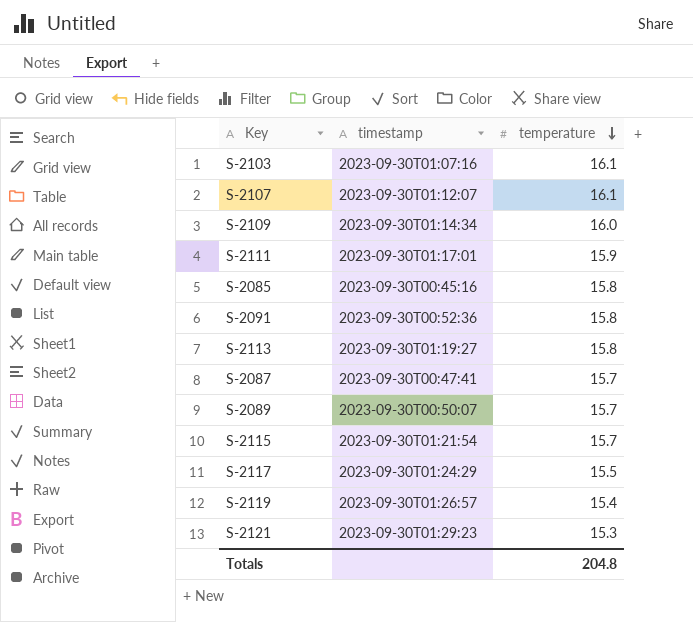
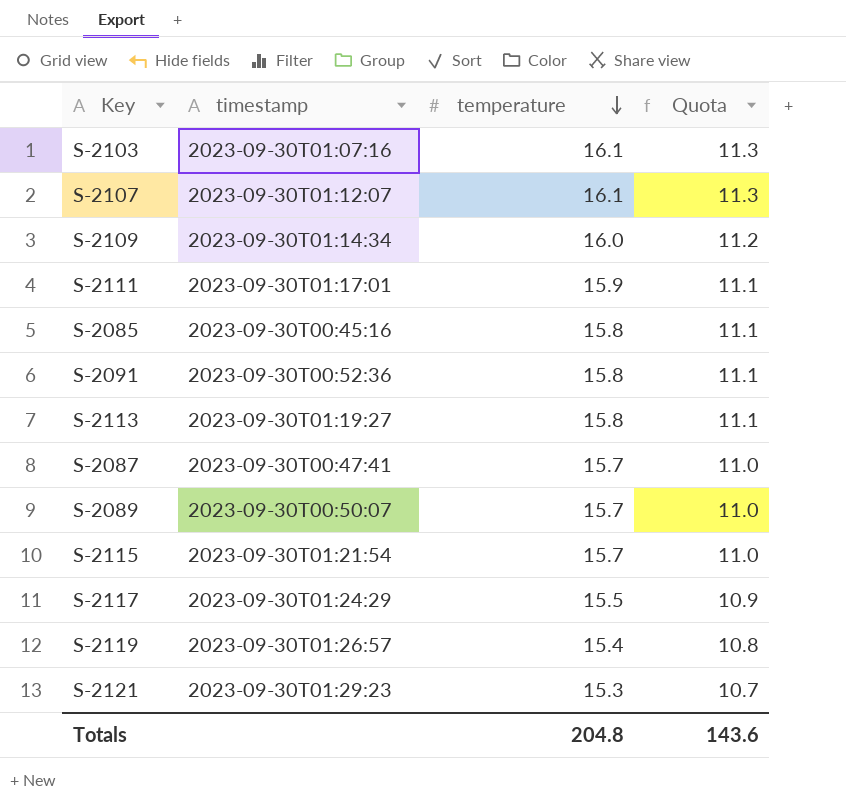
column Quota | formula: none -> [temperature] * 0.7

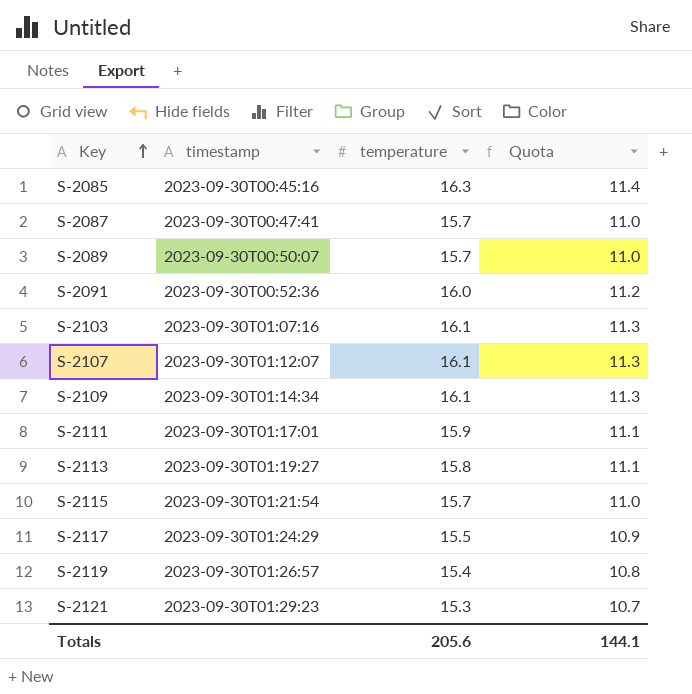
row order: temperature descending -> Key ascending
S-2085 | temperature: 15.8 -> 16.3
S-2085 | Quota: 11.1 -> 11.4
S-2091 | temperature: 15.8 -> 16.0
S-2091 | Quota: 11.1 -> 11.2
S-2109 | temperature: 16.0 -> 16.1
S-2109 | Quota: 11.2 -> 11.3
Totals | temperature: 204.8 -> 205.6
Totals | Quota: 143.6 -> 144.1

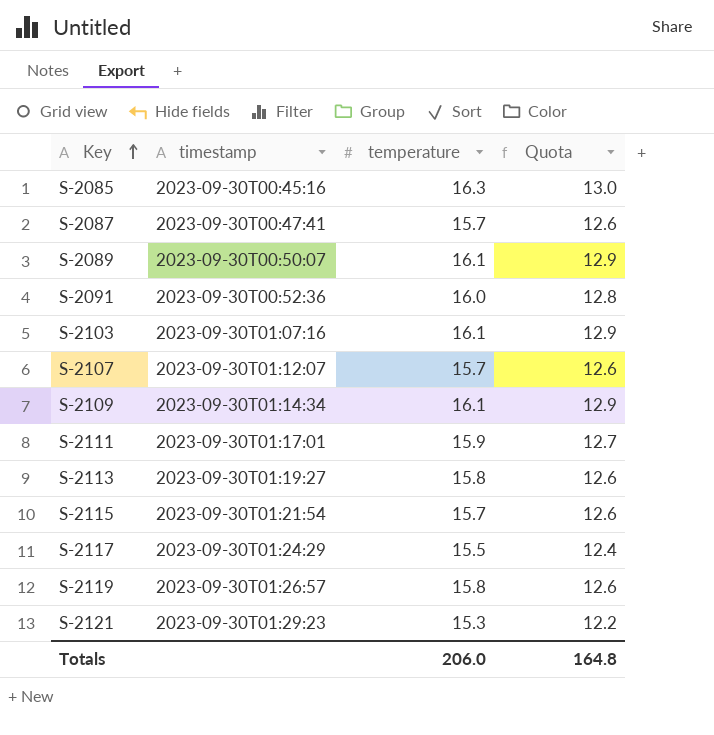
column Quota | formula: [temperature] * 0.7 -> [temperature] * 0.8
S-2089 | temperature: 15.7 -> 16.1
S-2107 | temperature: 16.1 -> 15.7
S-2119 | temperature: 15.4 -> 15.8
Totals | temperature: 205.6 -> 206.0
Totals | Quota: 144.1 -> 164.8

